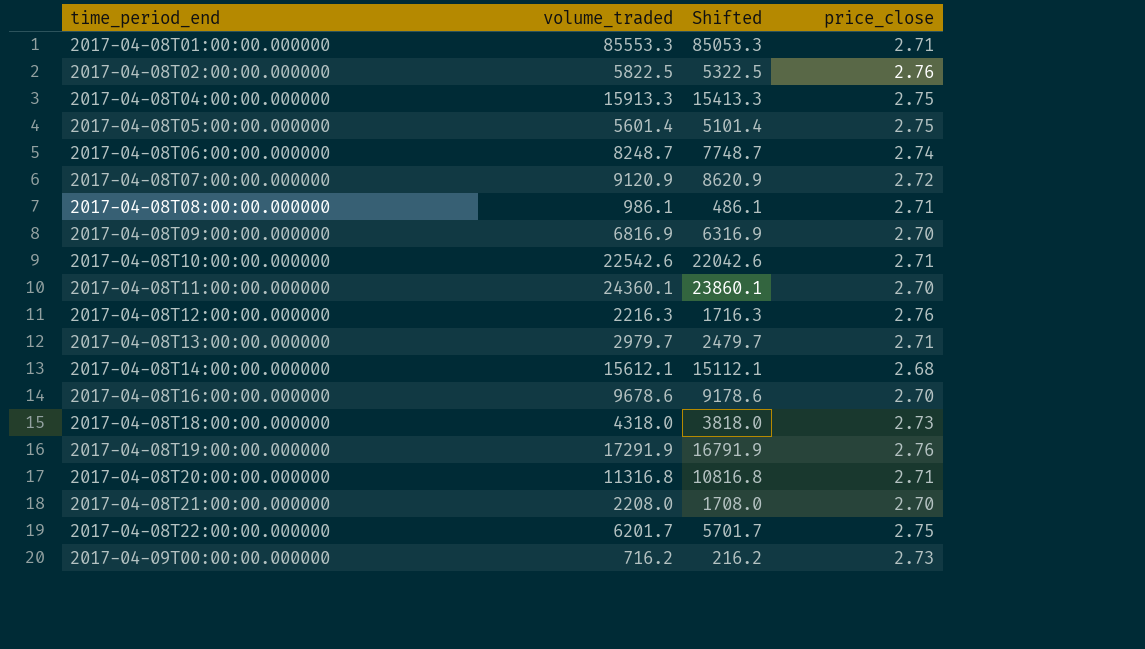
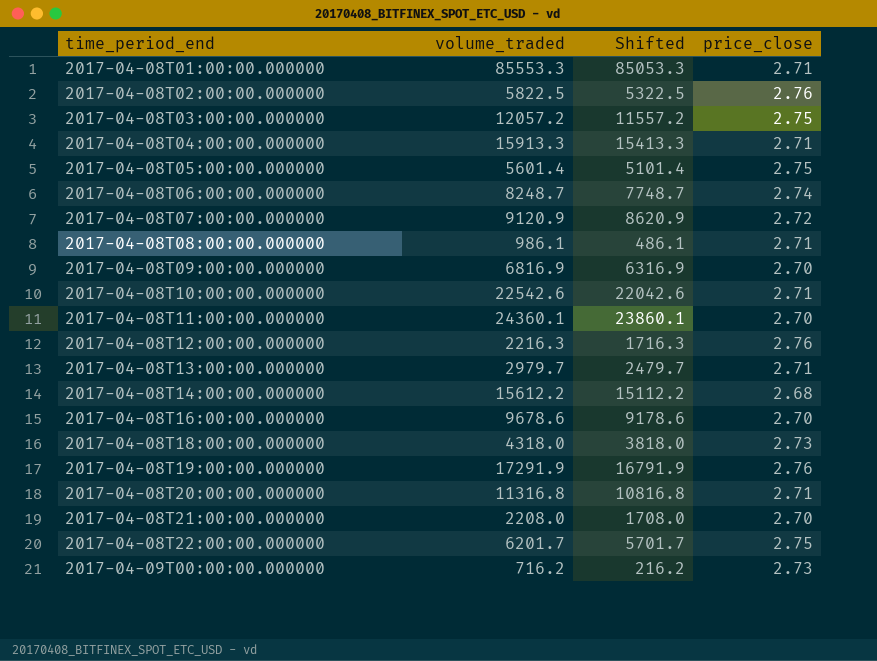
row 2017-04-08T03:00:00.000000: none -> 12057.2 | 11557.2 | 2.75
2017-04-08T04:00:00.000000 | price_close: 2.75 -> 2.71
2017-04-08T14:00:00.000000 | volume_traded: 15612.1 -> 15612.2
2017-04-08T14:00:00.000000 | Shifted: 15112.1 -> 15112.2

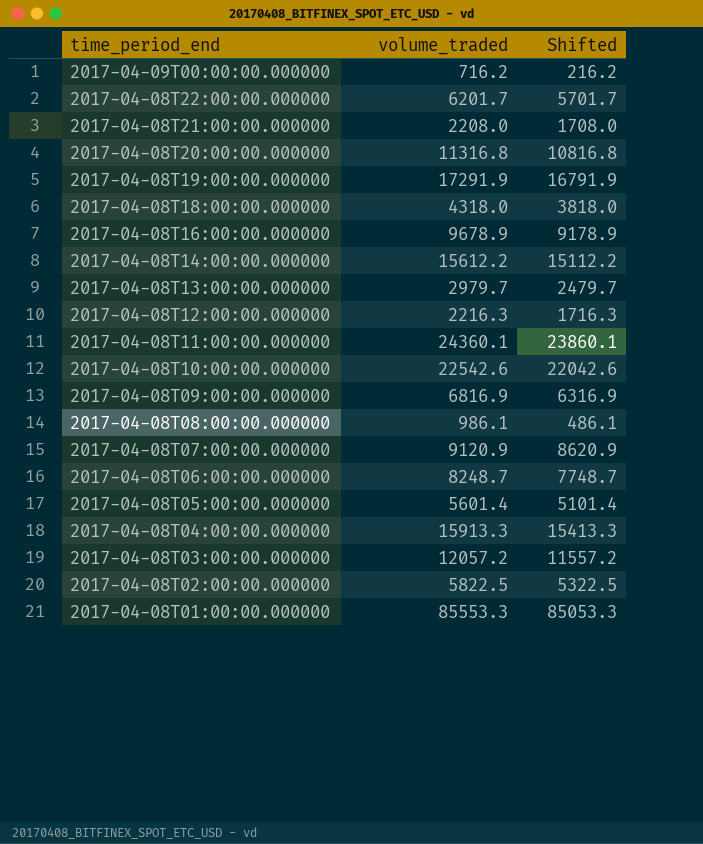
row order: time_period_end ascending -> time_period_end descending
column price_close | position: 4 -> none
2017-04-08T16:00:00.000000 | volume_traded: 9678.6 -> 9678.9
2017-04-08T16:00:00.000000 | Shifted: 9178.6 -> 9178.9

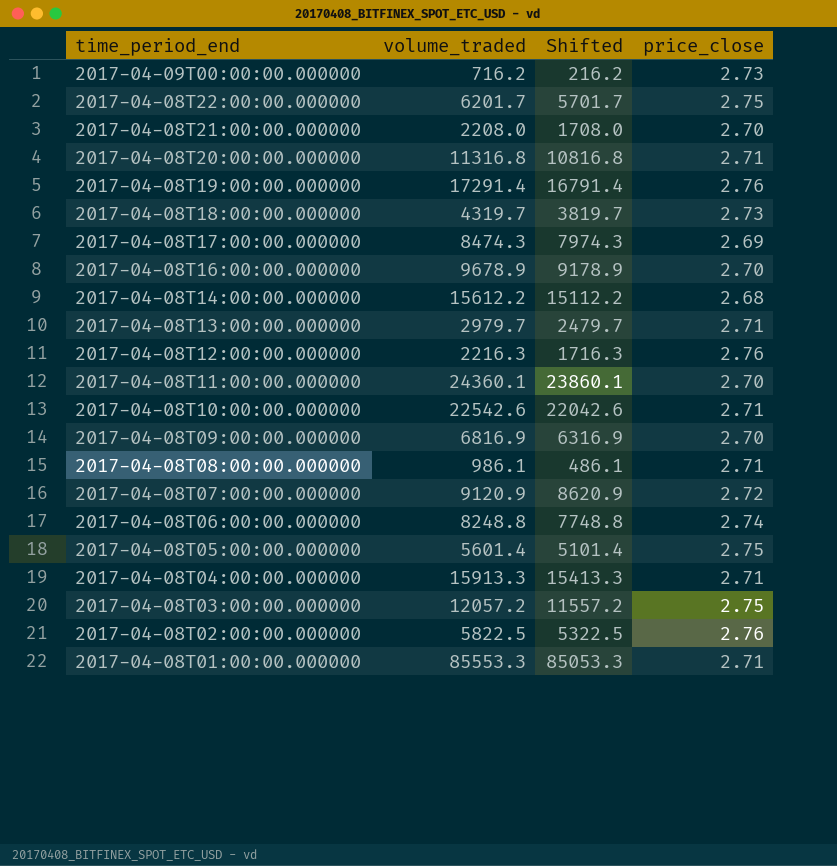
column price_close | position: none -> 4
2017-04-08T19:00:00.000000 | volume_traded: 17291.9 -> 17291.4
2017-04-08T19:00:00.000000 | Shifted: 16791.9 -> 16791.4
2017-04-08T18:00:00.000000 | volume_traded: 4318.0 -> 4319.7
2017-04-08T18:00:00.000000 | Shifted: 3818.0 -> 3819.7
row 2017-04-08T17:00:00.000000: none -> 8474.3 | 7974.3 | 2.69
2017-04-08T06:00:00.000000 | volume_traded: 8248.7 -> 8248.8
2017-04-08T06:00:00.000000 | Shifted: 7748.7 -> 7748.8

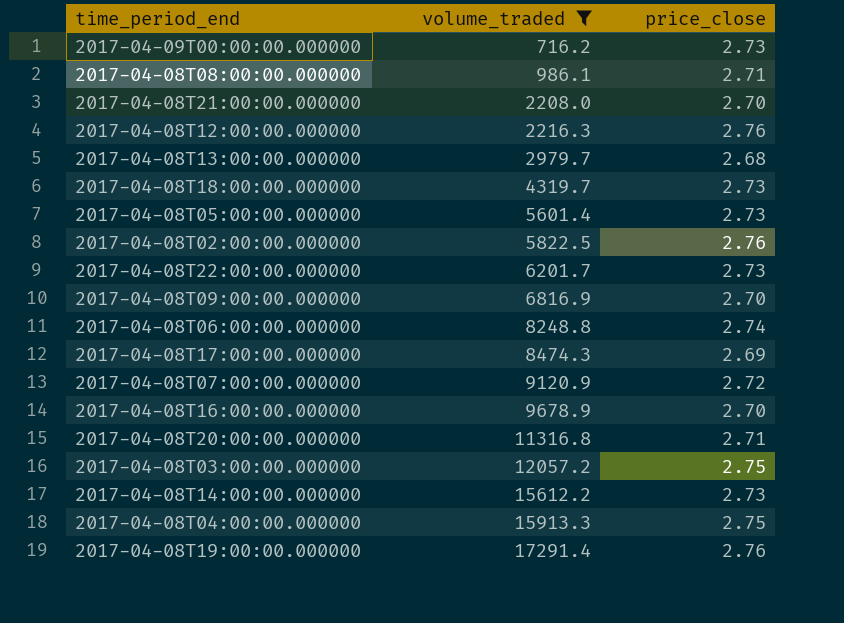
filter: none -> volume_traded <= 17291.4
row order: time_period_end descending -> volume_traded ascending
column Shifted | formula: [volume_traded] - 500 -> none
2017-04-08T13:00:00.000000 | price_close: 2.71 -> 2.68
2017-04-08T05:00:00.000000 | price_close: 2.75 -> 2.73
2017-04-08T22:00:00.000000 | price_close: 2.75 -> 2.73
2017-04-08T14:00:00.000000 | price_close: 2.68 -> 2.73
2017-04-08T04:00:00.000000 | price_close: 2.71 -> 2.75

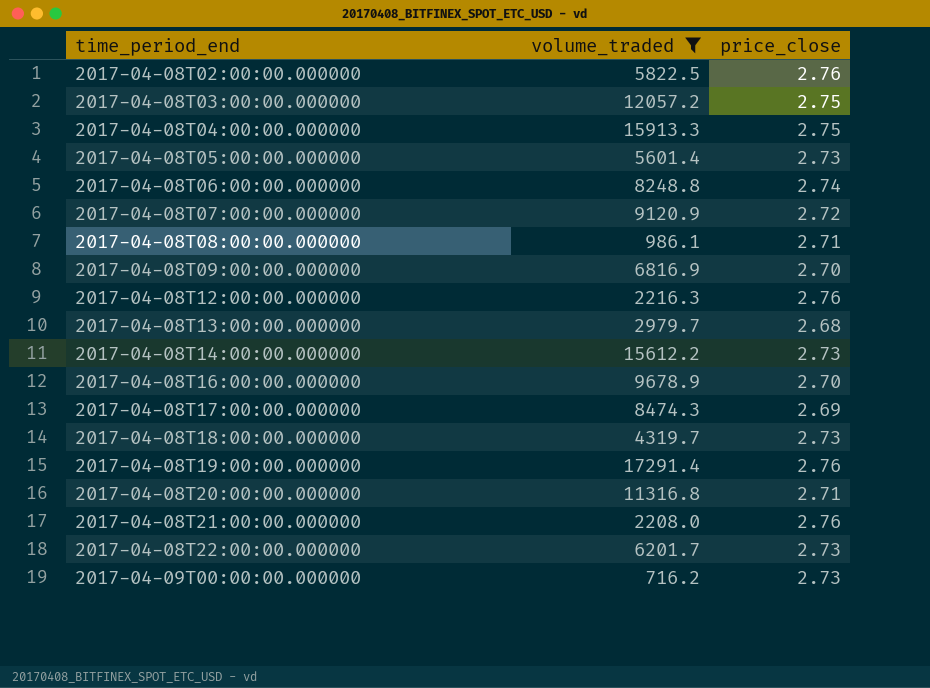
row order: volume_traded ascending -> time_period_end ascending
2017-04-08T21:00:00.000000 | price_close: 2.70 -> 2.76

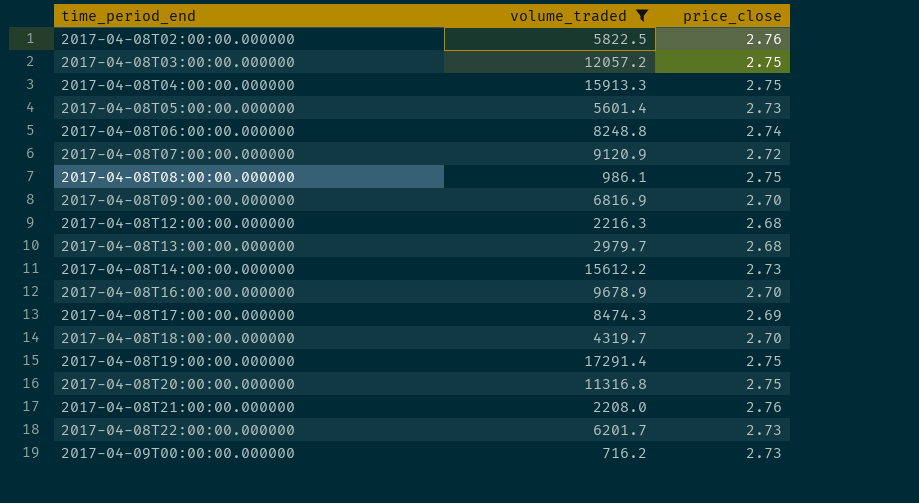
2017-04-08T08:00:00.000000 | price_close: 2.71 -> 2.75
2017-04-08T12:00:00.000000 | price_close: 2.76 -> 2.68
2017-04-08T18:00:00.000000 | price_close: 2.73 -> 2.70
2017-04-08T19:00:00.000000 | price_close: 2.76 -> 2.75
2017-04-08T20:00:00.000000 | price_close: 2.71 -> 2.75

